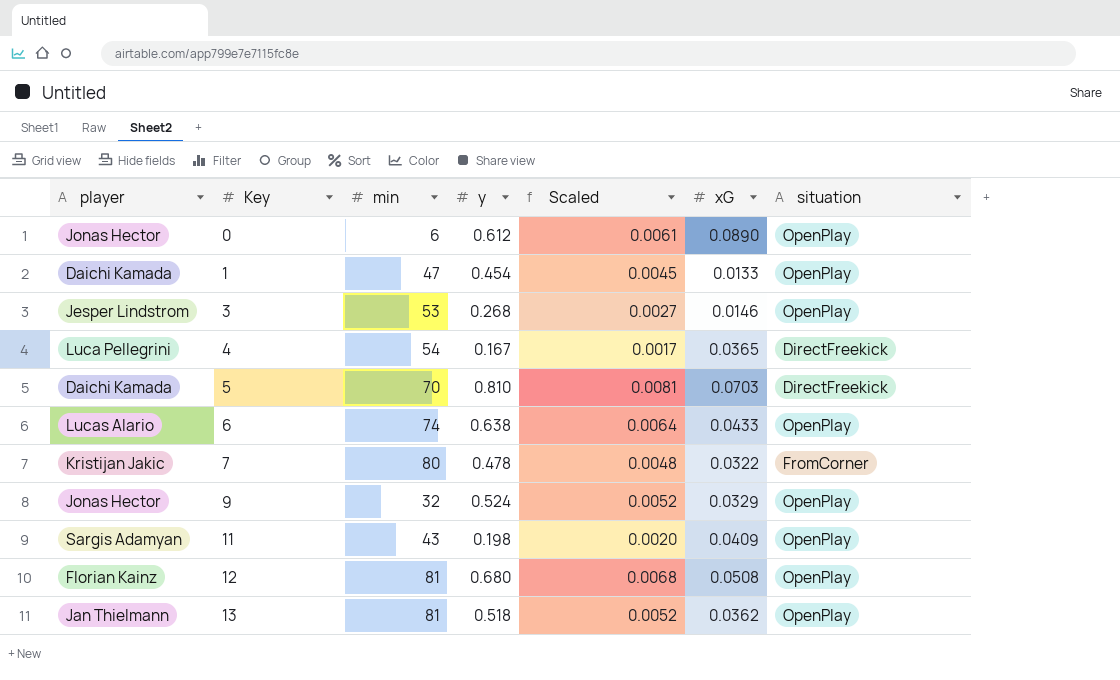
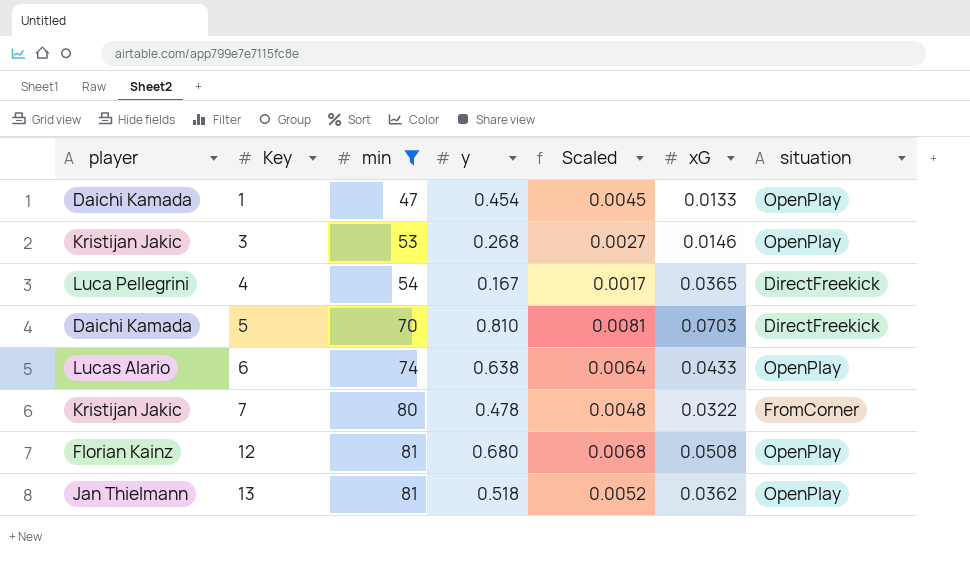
filter: none -> min >= 47
3 | player: Jesper Lindstrom -> Kristijan Jakic

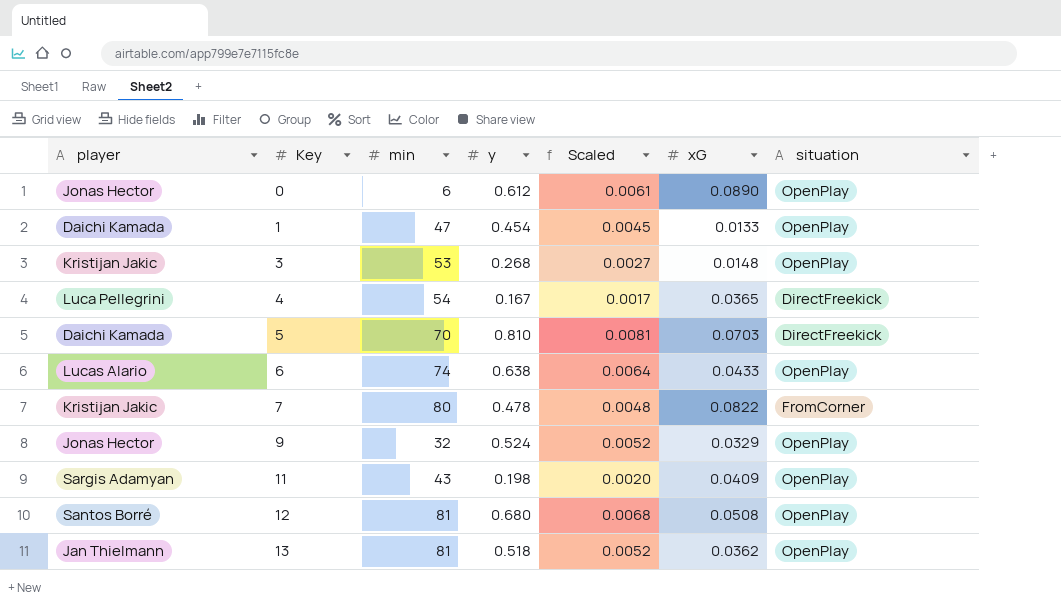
filter: min >= 47 -> none
3 | xG: 0.0146 -> 0.0148
7 | xG: 0.0322 -> 0.0822
12 | player: Florian Kainz -> Santos Borré

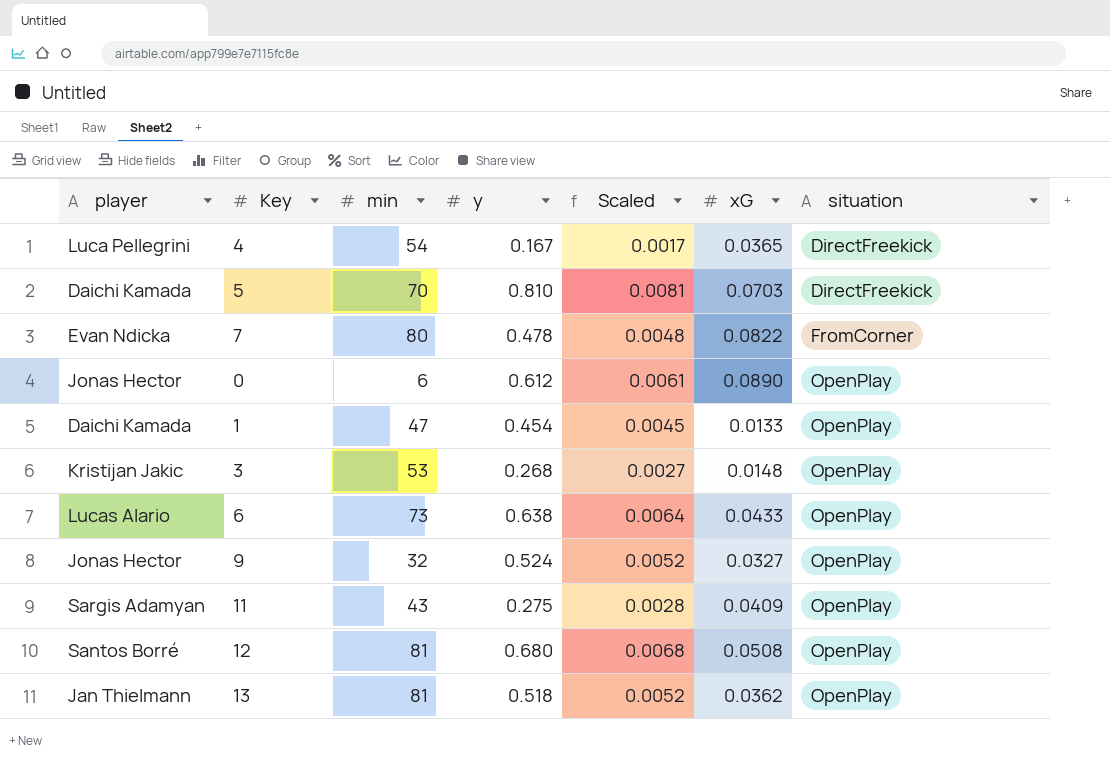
row order: Key ascending -> situation ascending
7 | player: Kristijan Jakic -> Evan Ndicka
6 | min: 74 -> 73
9 | xG: 0.0329 -> 0.0327
11 | y: 0.198 -> 0.275
11 | Scaled: 0.0020 -> 0.0028

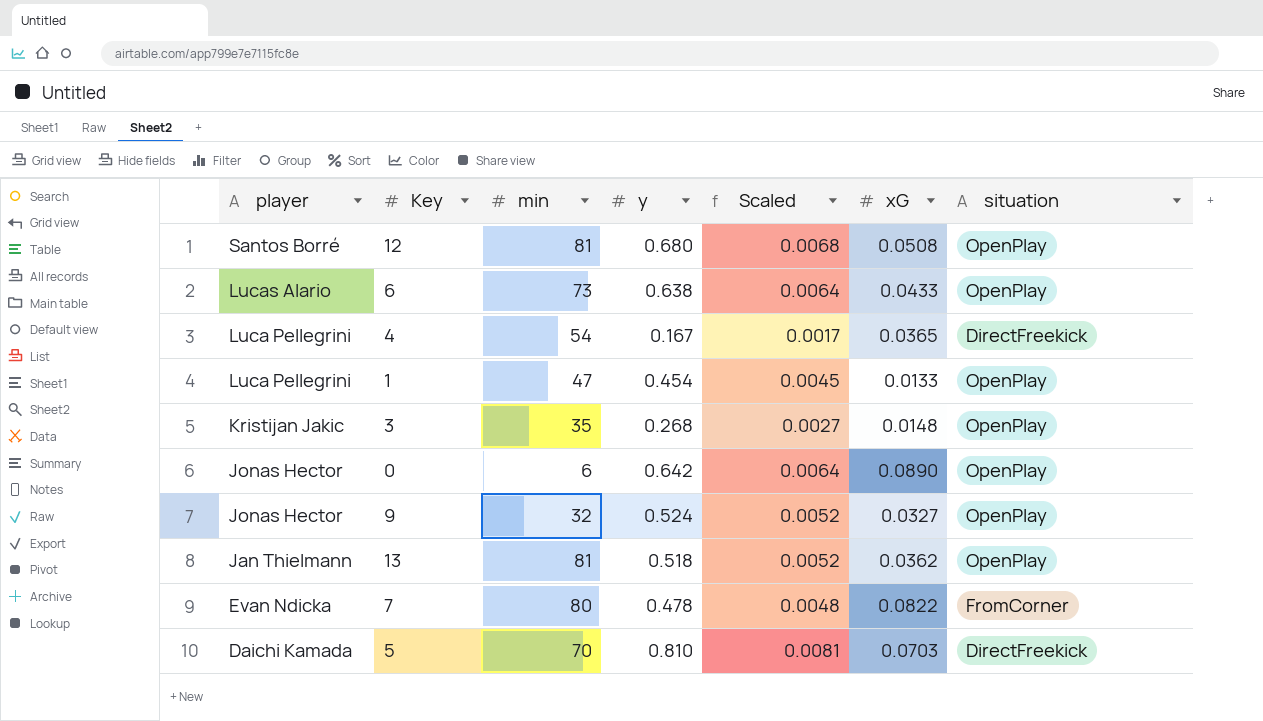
row order: situation ascending -> player descending
row 11: Sargis Adamyan | 43 | 0.275 | 0.0028 | 0.0409 | OpenPlay -> none
1 | player: Daichi Kamada -> Luca Pellegrini
3 | min: 53 -> 35
0 | y: 0.612 -> 0.642
0 | Scaled: 0.0061 -> 0.0064

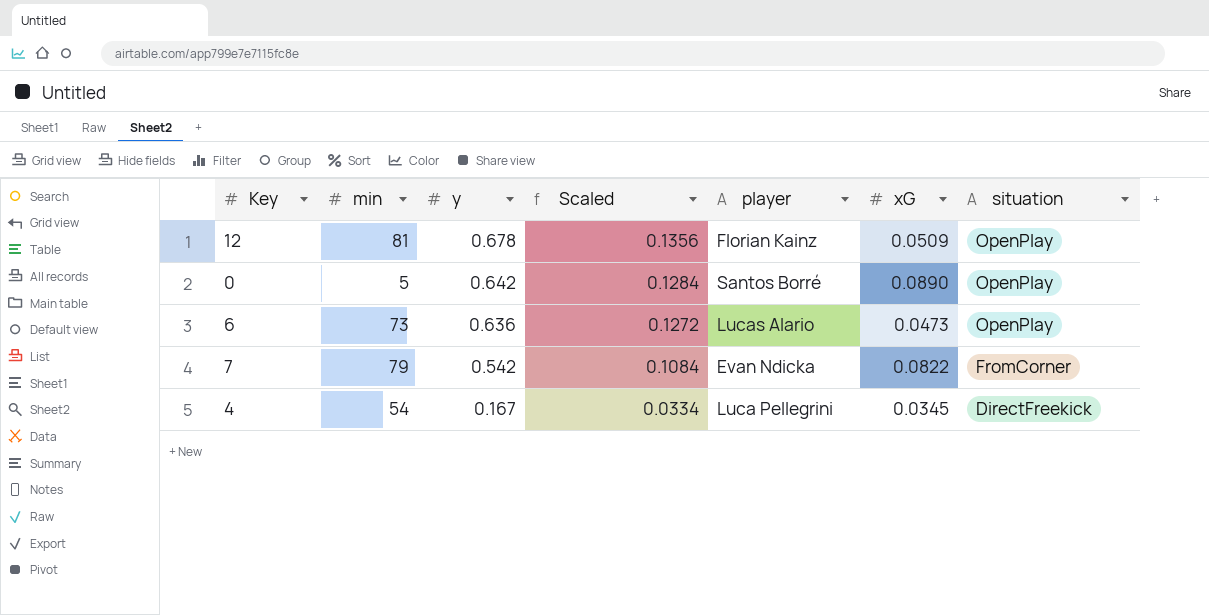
row order: player descending -> y descending
column Scaled | formula: [y] * 0.01 -> [y] * 0.2
column player | position: 1 -> 5
row 1: Luca Pellegrini | 47 | 0.454 | 0.0045 | 0.0133 | OpenPlay -> none
row 3: Kristijan Jakic | 35 | 0.268 | 0.0027 | 0.0148 | OpenPlay -> none
row 9: Jonas Hector | 32 | 0.524 | 0.0052 | 0.0327 | OpenPlay -> none
row 13: Jan Thielmann | 81 | 0.518 | 0.0052 | 0.0362 | OpenPlay -> none
row 5: Daichi Kamada | 70 | 0.810 | 0.0081 | 0.0703 | DirectFreekick -> none
12 | y: 0.680 -> 0.678
12 | player: Santos Borré -> Florian Kainz
12 | xG: 0.0508 -> 0.0509
0 | min: 6 -> 5
0 | player: Jonas Hector -> Santos Borré
6 | y: 0.638 -> 0.636
6 | xG: 0.0433 -> 0.0473
7 | min: 80 -> 79
7 | y: 0.478 -> 0.542
4 | xG: 0.0365 -> 0.0345

